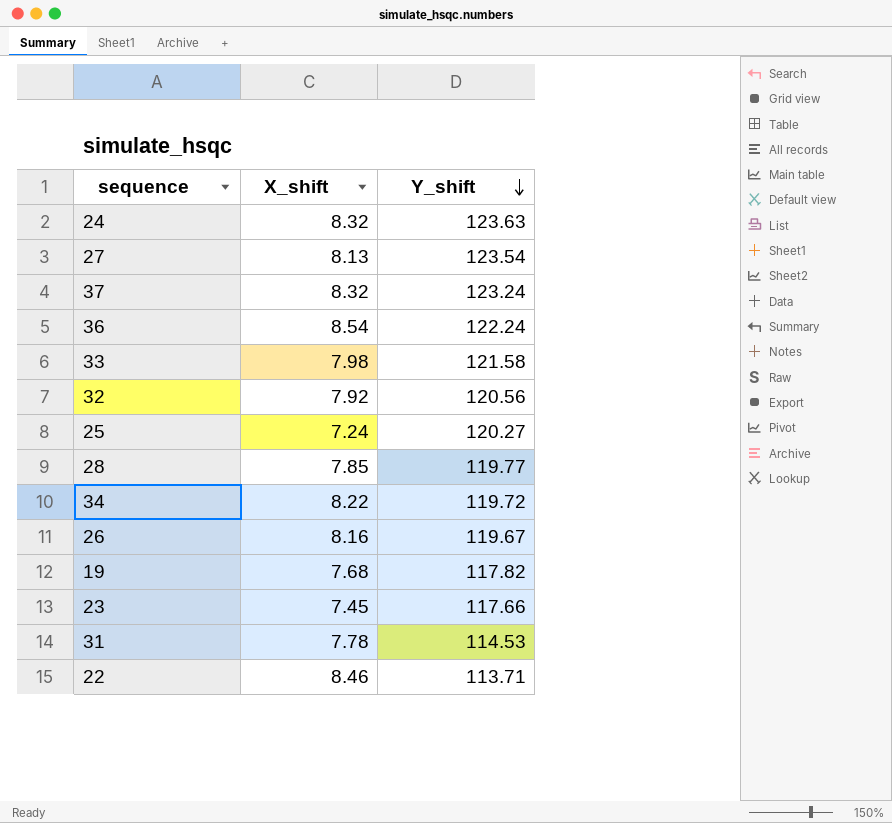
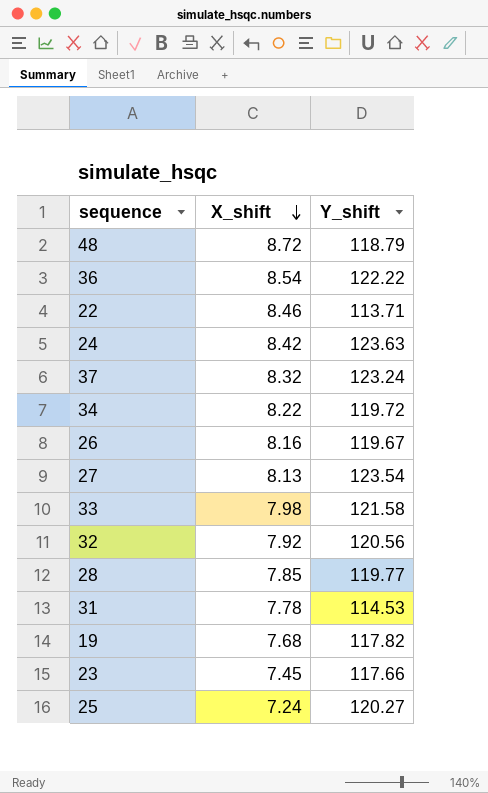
row order: Y_shift descending -> X_shift descending
row 48: none -> 8.72 | 118.79
36 | Y_shift: 122.24 -> 122.22
24 | X_shift: 8.32 -> 8.42

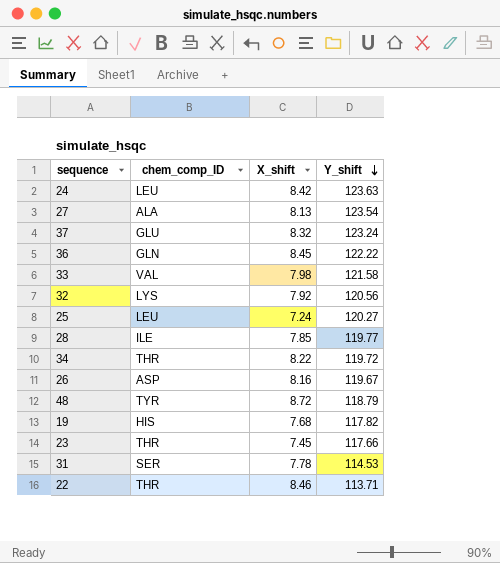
row order: X_shift descending -> Y_shift descending
column chem_comp_ID | position: none -> 2
36 | X_shift: 8.54 -> 8.45

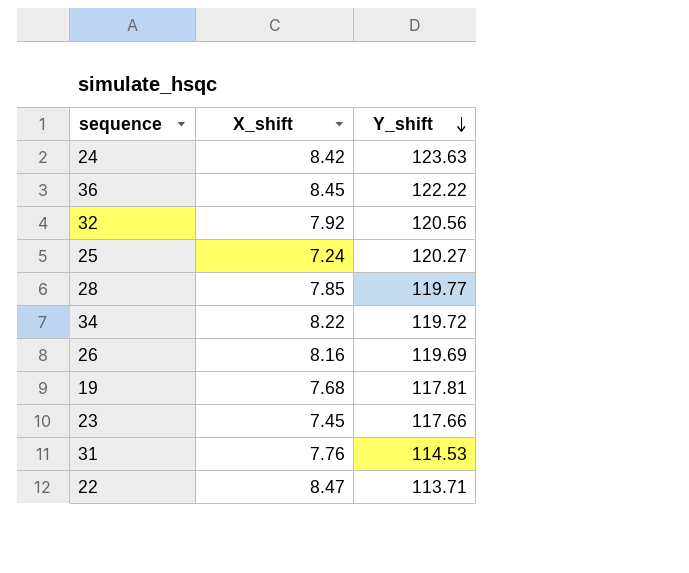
column chem_comp_ID | position: 2 -> none
row 27: ALA | 8.13 | 123.54 -> none
row 37: GLU | 8.32 | 123.24 -> none
row 33: VAL | 7.98 | 121.58 -> none
row 48: TYR | 8.72 | 118.79 -> none
26 | Y_shift: 119.67 -> 119.69
19 | Y_shift: 117.82 -> 117.81
31 | X_shift: 7.78 -> 7.76
22 | X_shift: 8.46 -> 8.47

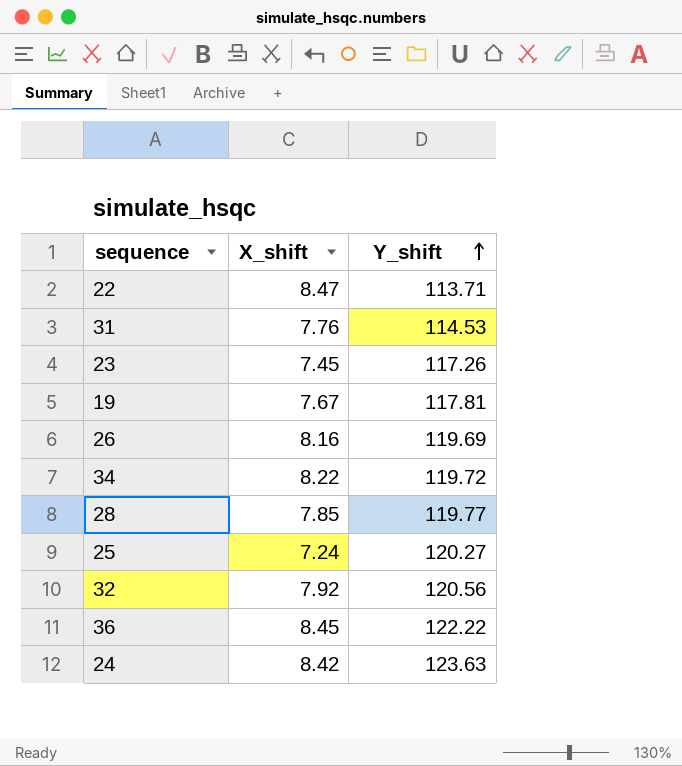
row order: Y_shift descending -> Y_shift ascending
23 | Y_shift: 117.66 -> 117.26
19 | X_shift: 7.68 -> 7.67

